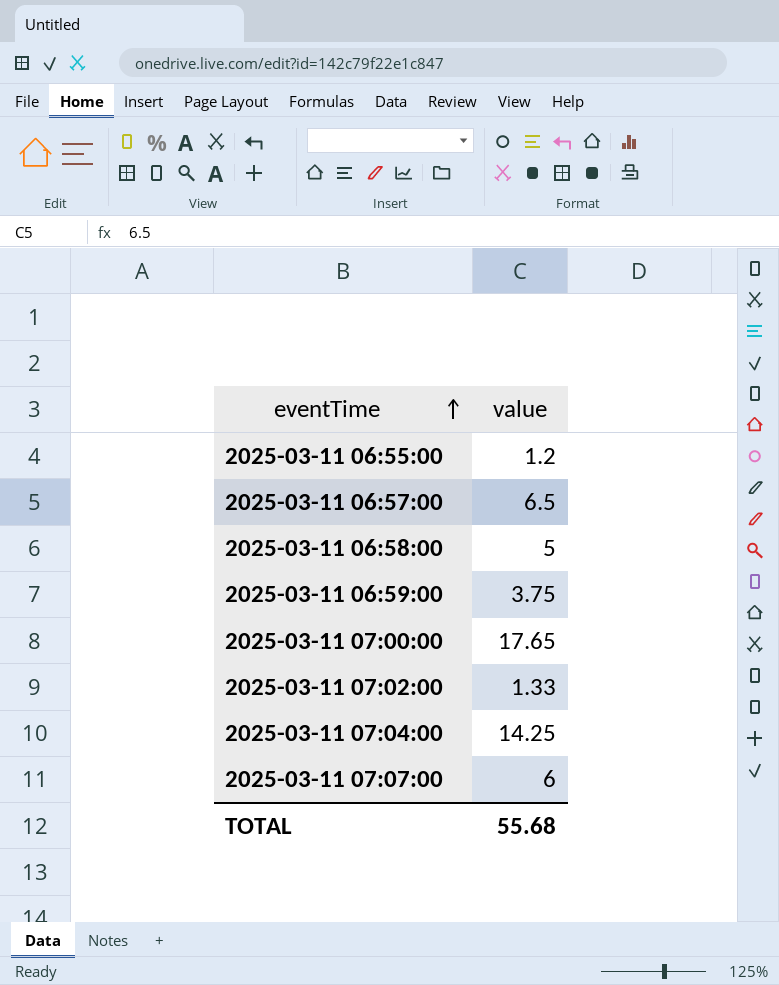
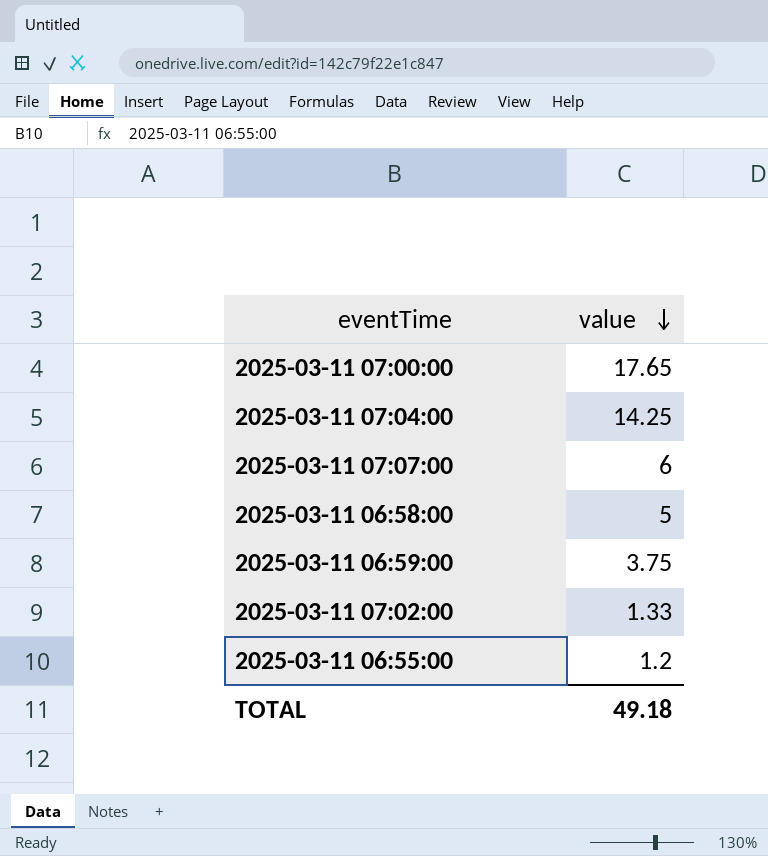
row order: eventTime ascending -> value descending
row 2025-03-11 06:57:00: 6.5 -> none
TOTAL | value: 55.68 -> 49.18

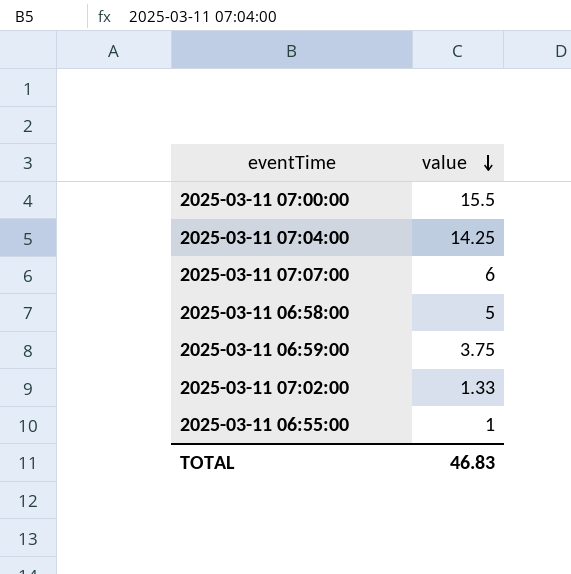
2025-03-11 07:00:00 | value: 17.65 -> 15.5
2025-03-11 06:55:00 | value: 1.2 -> 1
TOTAL | value: 49.18 -> 46.83

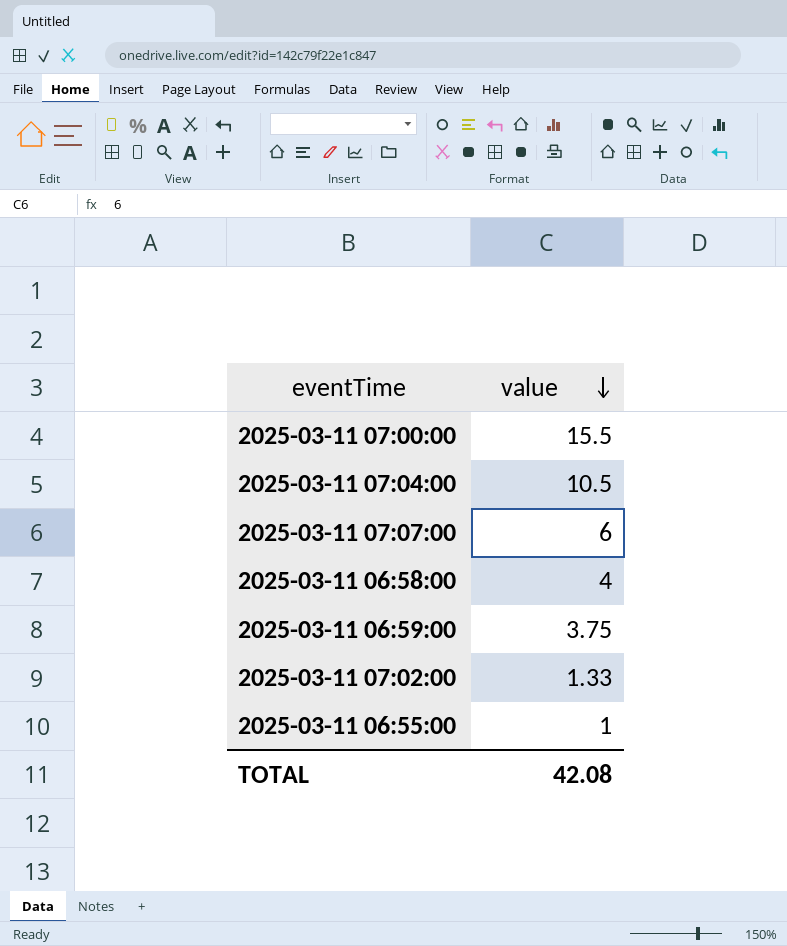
2025-03-11 07:04:00 | value: 14.25 -> 10.5
2025-03-11 06:58:00 | value: 5 -> 4
TOTAL | value: 46.83 -> 42.08

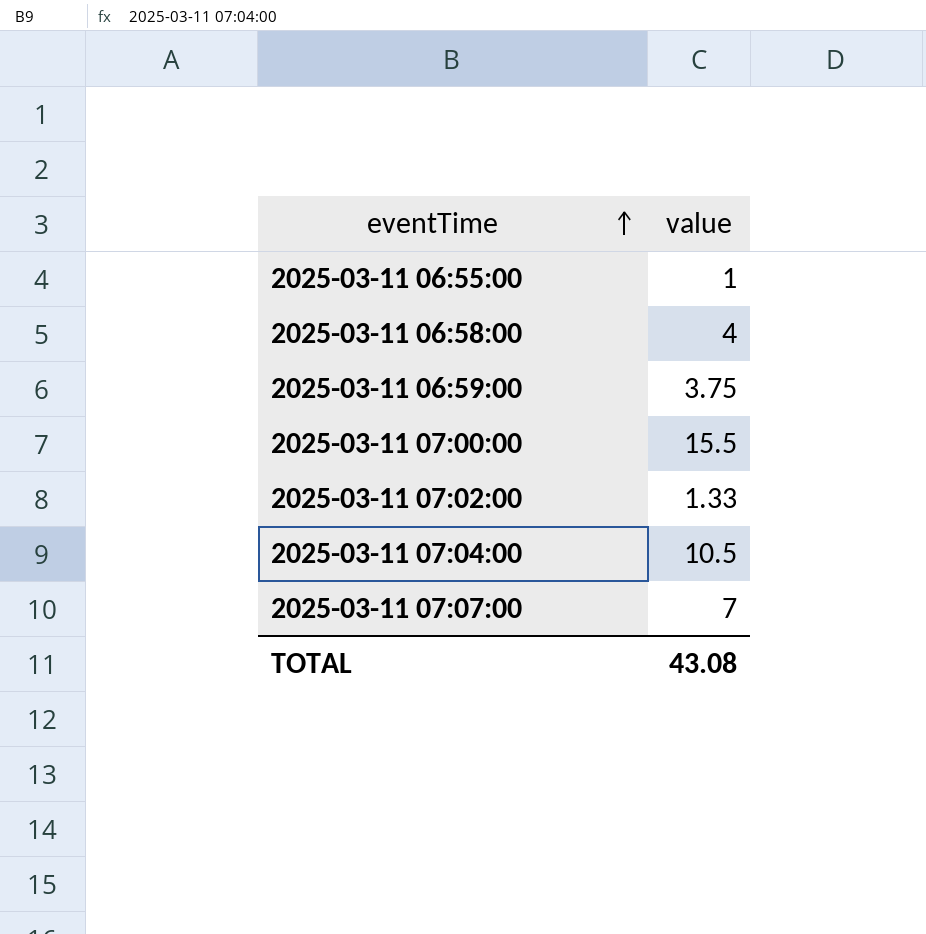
row order: value descending -> eventTime ascending
2025-03-11 07:07:00 | value: 6 -> 7
TOTAL | value: 42.08 -> 43.08

